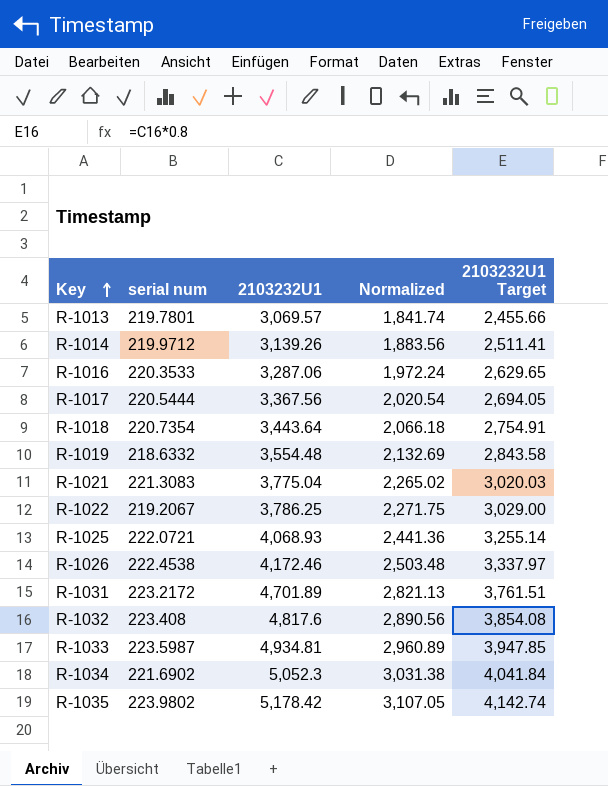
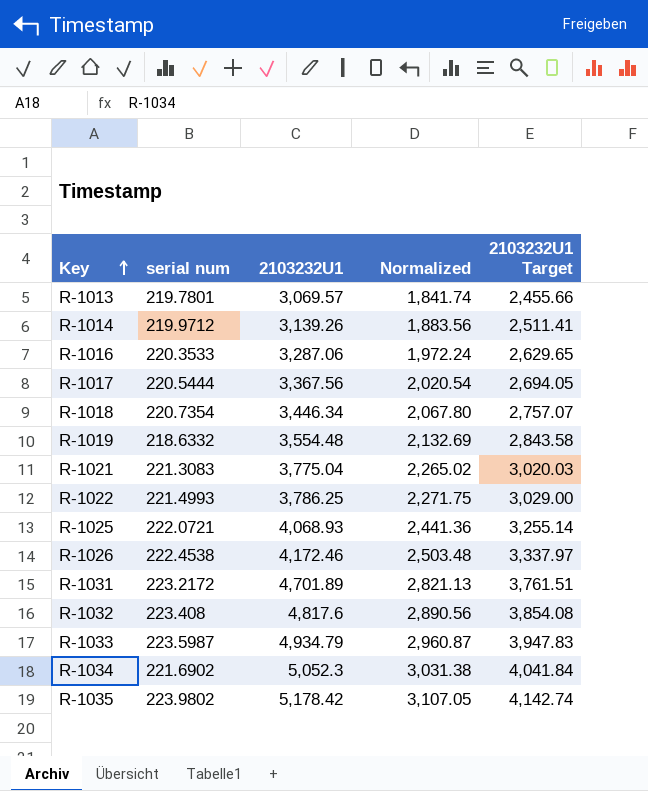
R-1018 | 2103232U1: 3,443.64 -> 3,446.34
R-1018 | Normalized: 2,066.18 -> 2,067.80
R-1018 | 2103232U1 Target: 2,754.91 -> 2,757.07
R-1022 | serial num: 219.2067 -> 221.4993
R-1033 | 2103232U1: 4,934.81 -> 4,934.79
R-1033 | Normalized: 2,960.89 -> 2,960.87
R-1033 | 2103232U1 Target: 3,947.85 -> 3,947.83

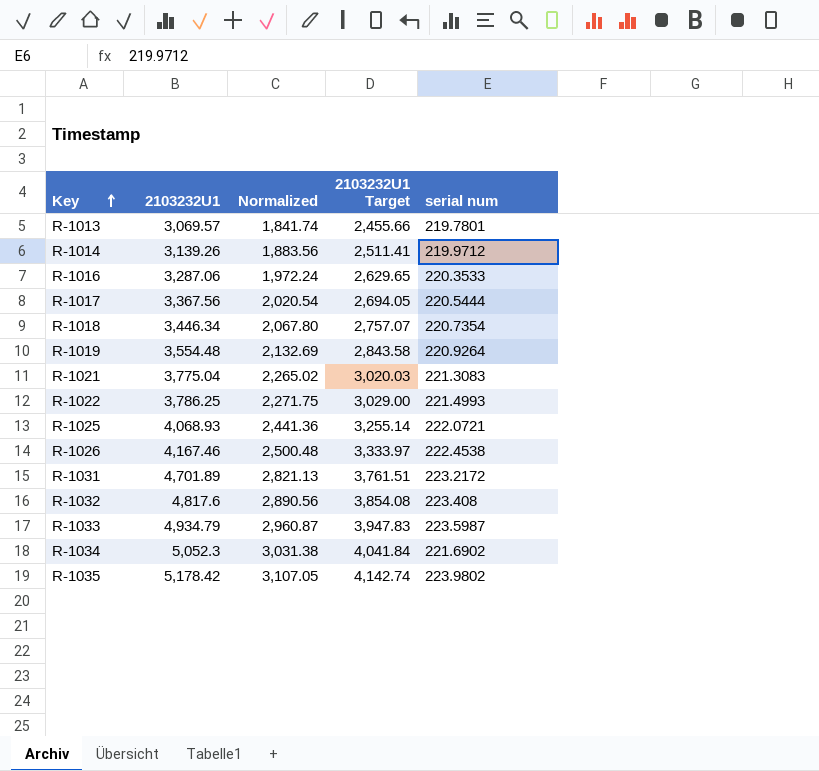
column serial num | position: 2 -> 5
R-1019 | serial num: 218.6332 -> 220.9264
R-1026 | 2103232U1: 4,172.46 -> 4,167.46
R-1026 | Normalized: 2,503.48 -> 2,500.48
R-1026 | 2103232U1 Target: 3,337.97 -> 3,333.97

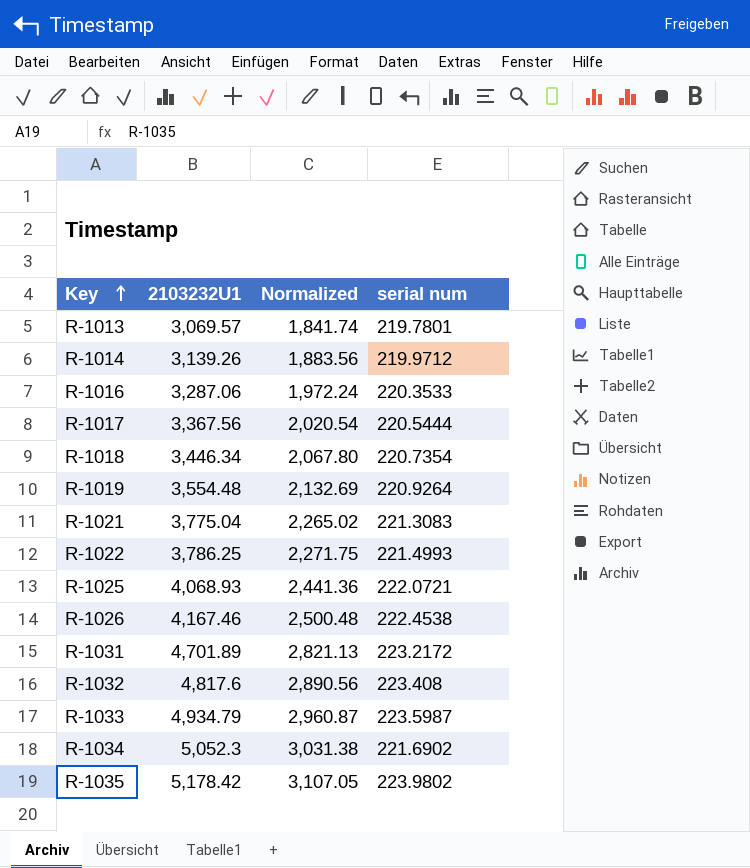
column 2103232U1 Target | formula: [2103232U1] * 0.8 -> none

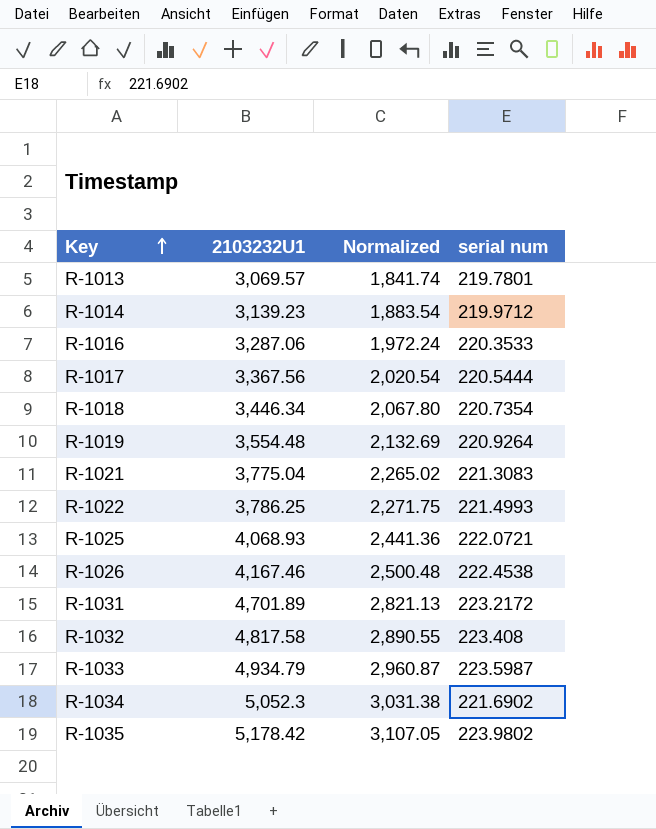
R-1014 | 2103232U1: 3,139.26 -> 3,139.23
R-1014 | Normalized: 1,883.56 -> 1,883.54
R-1032 | 2103232U1: 4,817.6 -> 4,817.58
R-1032 | Normalized: 2,890.56 -> 2,890.55

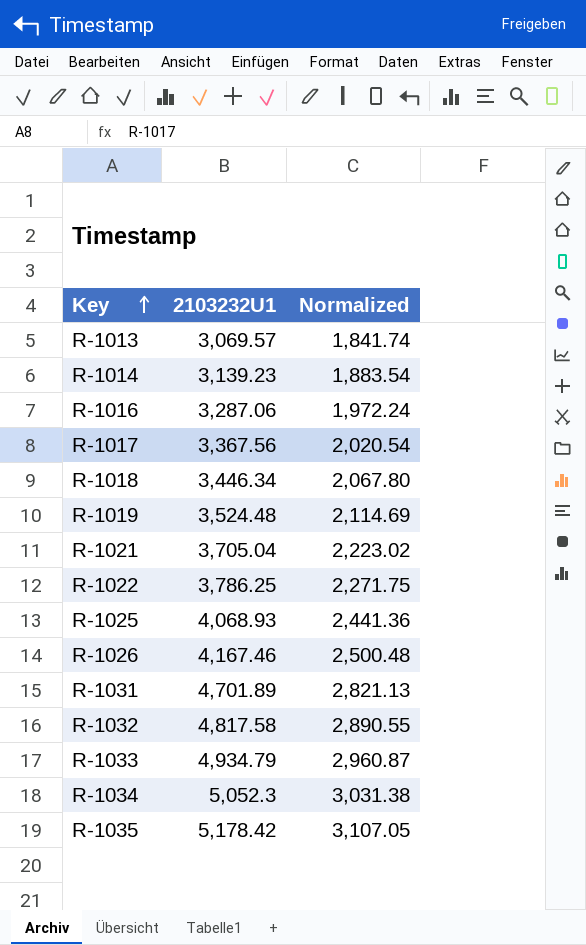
column serial num | position: 4 -> none
R-1019 | 2103232U1: 3,554.48 -> 3,524.48
R-1019 | Normalized: 2,132.69 -> 2,114.69
R-1021 | 2103232U1: 3,775.04 -> 3,705.04
R-1021 | Normalized: 2,265.02 -> 2,223.02

